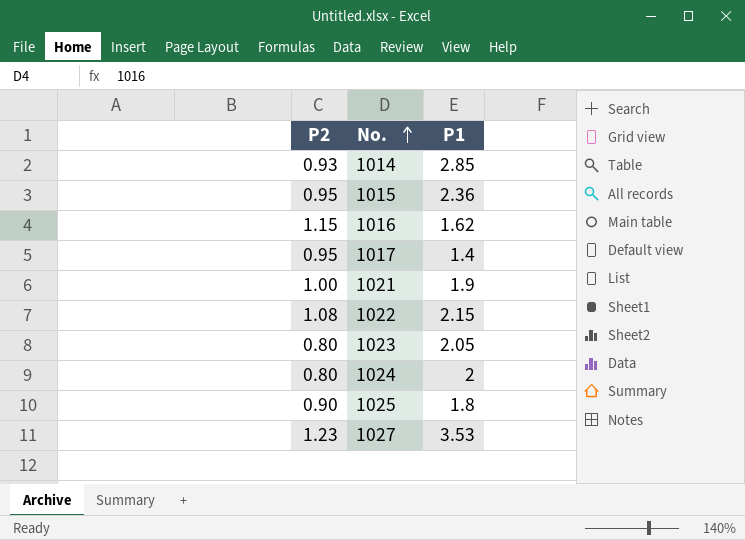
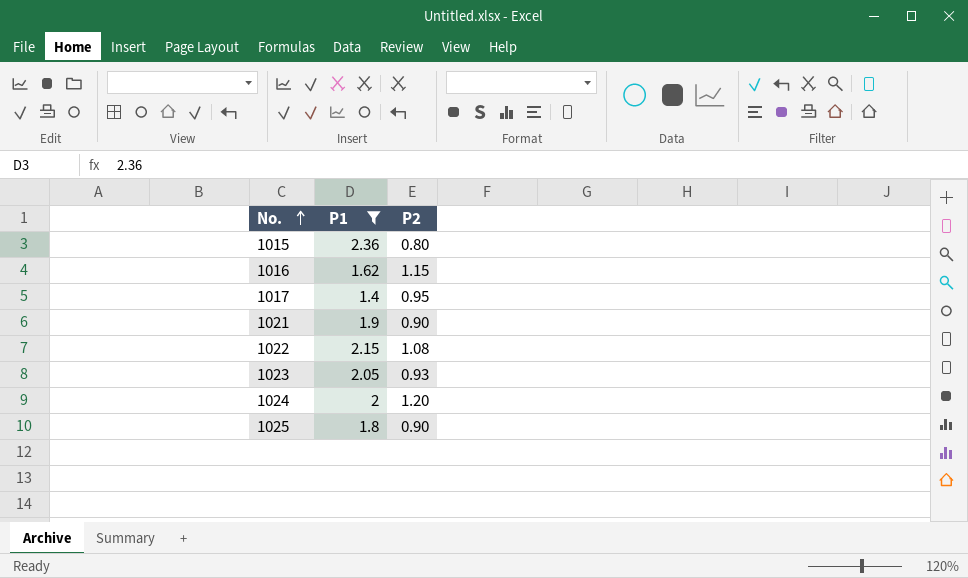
filter: none -> P1 <= 2.36
column P2 | position: 1 -> 3
1015 | P2: 0.95 -> 0.80
1021 | P2: 1.00 -> 0.90
1023 | P2: 0.80 -> 0.93
1024 | P2: 0.80 -> 1.20

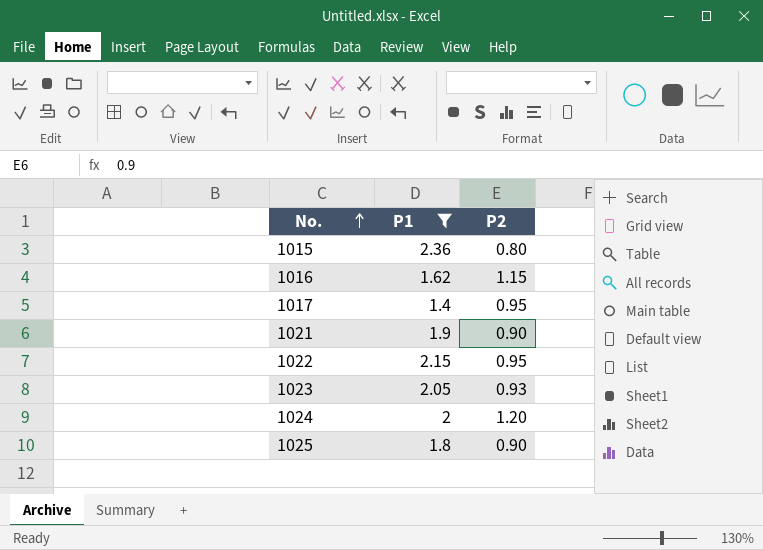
1022 | P2: 1.08 -> 0.95

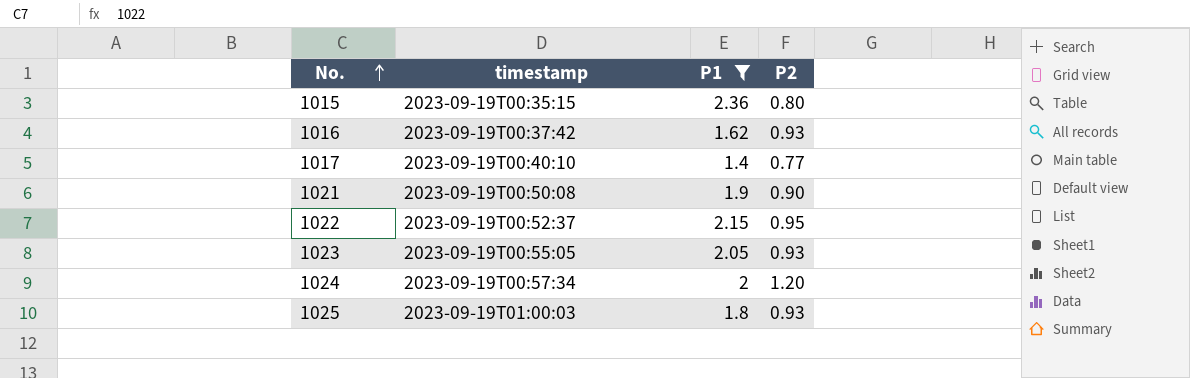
column timestamp | position: none -> 2
1016 | P2: 1.15 -> 0.93
1017 | P2: 0.95 -> 0.77
1025 | P2: 0.90 -> 0.93

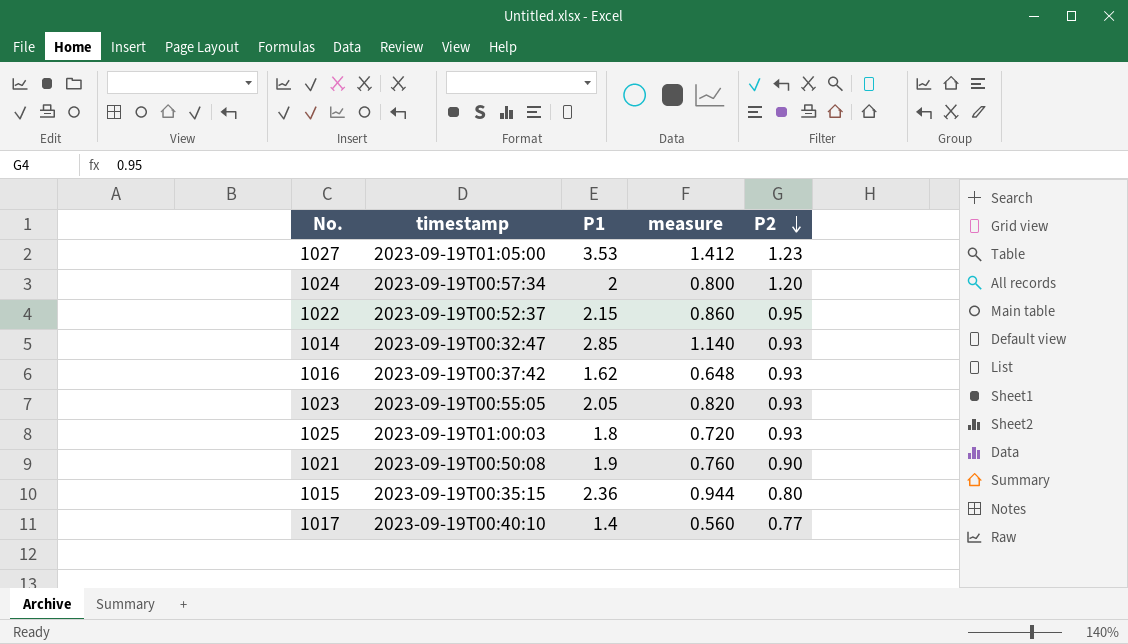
filter: P1 <= 2.36 -> none
row order: No. ascending -> P2 descending
column measure | formula: none -> [P1] * 0.4

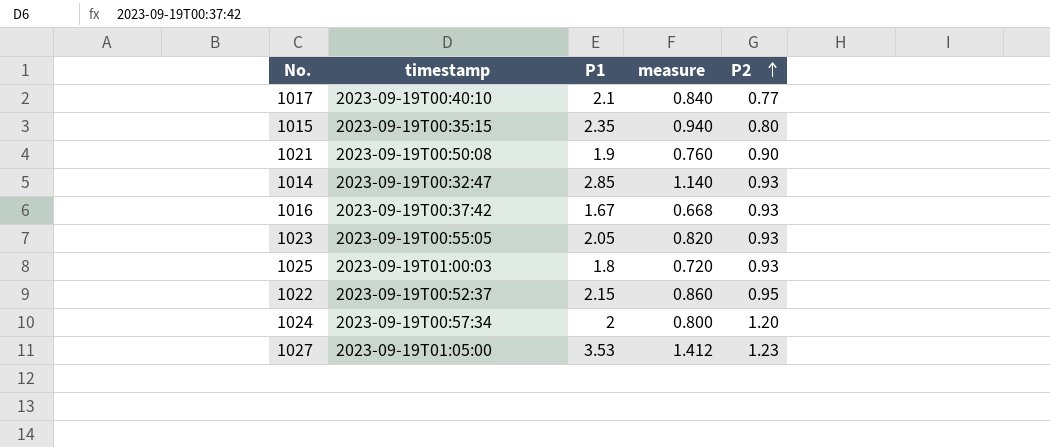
row order: P2 descending -> P2 ascending
1017 | P1: 1.4 -> 2.1
1017 | measure: 0.560 -> 0.840
1015 | P1: 2.36 -> 2.35
1015 | measure: 0.944 -> 0.940
1016 | P1: 1.62 -> 1.67
1016 | measure: 0.648 -> 0.668

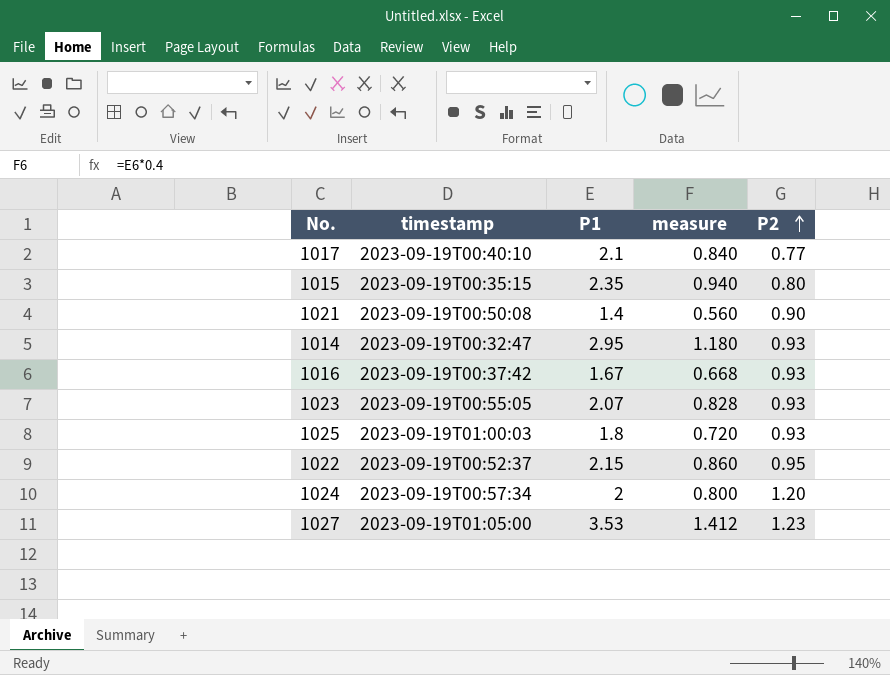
1021 | P1: 1.9 -> 1.4
1021 | measure: 0.760 -> 0.560
1014 | P1: 2.85 -> 2.95
1014 | measure: 1.140 -> 1.180
1023 | P1: 2.05 -> 2.07
1023 | measure: 0.820 -> 0.828

